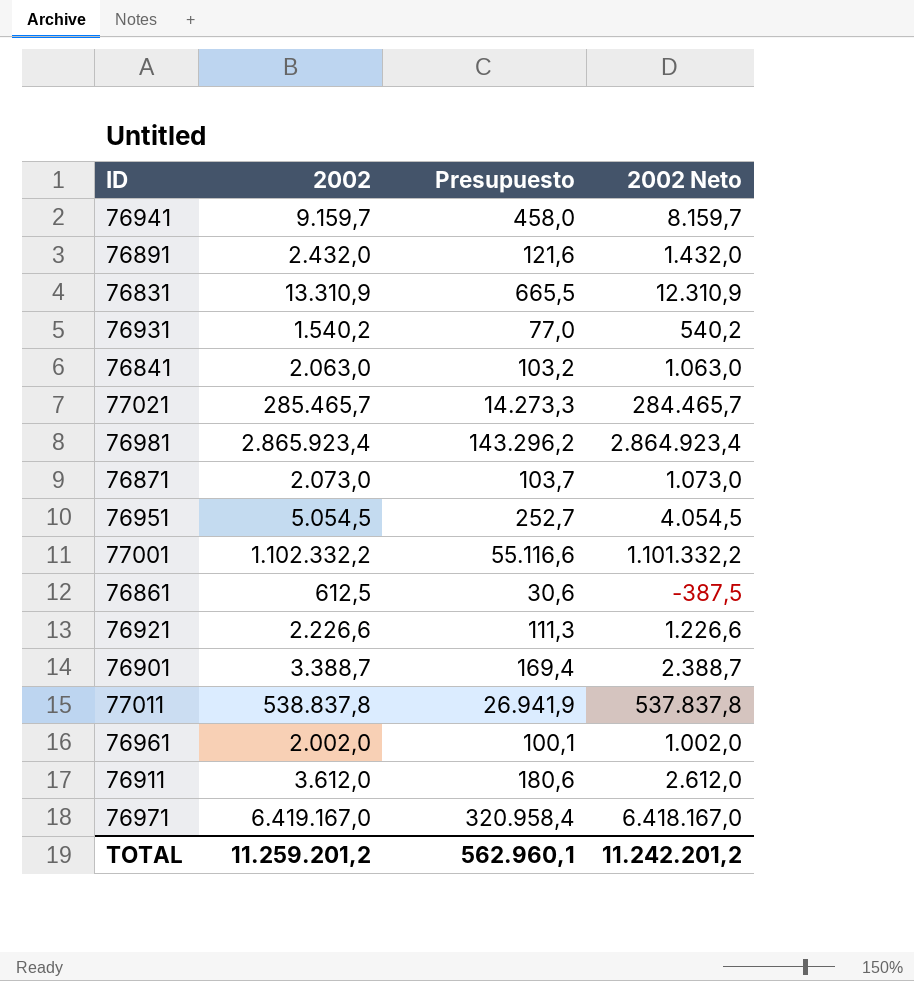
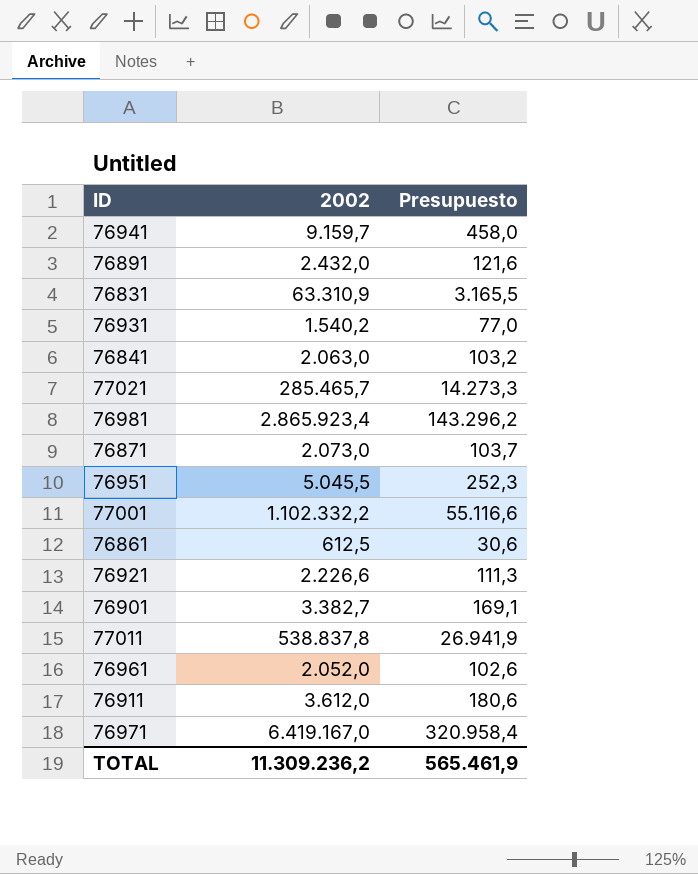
column 2002 Neto | formula: [2002] - 1000 -> none
76831 | 2002: 13.310,9 -> 63.310,9
76831 | Presupuesto: 665,5 -> 3.165,5
76951 | 2002: 5.054,5 -> 5.045,5
76951 | Presupuesto: 252,7 -> 252,3
76901 | 2002: 3.388,7 -> 3.382,7
76901 | Presupuesto: 169,4 -> 169,1
76961 | 2002: 2.002,0 -> 2.052,0
76961 | Presupuesto: 100,1 -> 102,6
TOTAL | 2002: 11.259.201,2 -> 11.309.236,2
TOTAL | Presupuesto: 562.960,1 -> 565.461,9

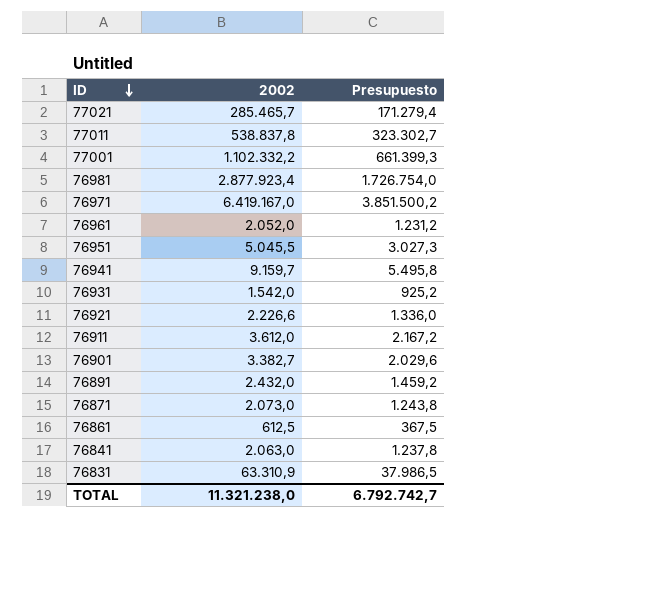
row order: none -> ID descending
column Presupuesto | formula: [2002] * 0,05 -> [2002] * 0,6
76981 | 2002: 2.865.923,4 -> 2.877.923,4
76931 | 2002: 1.540,2 -> 1.542,0
TOTAL | 2002: 11.309.236,2 -> 11.321.238,0
TOTAL | Presupuesto: 565.461,9 -> 6.792.742,7

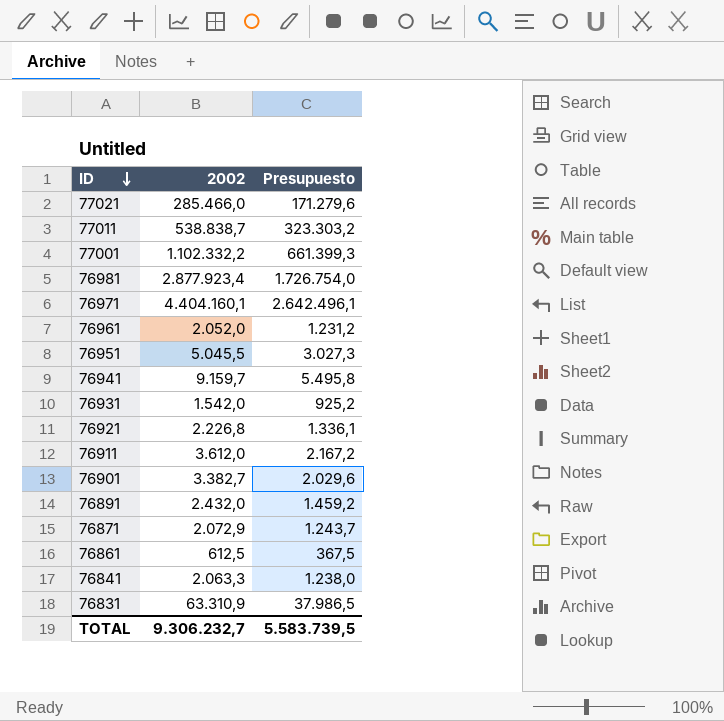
77021 | 2002: 285.465,7 -> 285.466,0
77021 | Presupuesto: 171.279,4 -> 171.279,6
77011 | 2002: 538.837,8 -> 538.838,7
77011 | Presupuesto: 323.302,7 -> 323.303,2
76971 | 2002: 6.419.167,0 -> 4.404.160,1
76971 | Presupuesto: 3.851.500,2 -> 2.642.496,1
76921 | 2002: 2.226,6 -> 2.226,8
76921 | Presupuesto: 1.336,0 -> 1.336,1
76871 | 2002: 2.073,0 -> 2.072,9
76871 | Presupuesto: 1.243,8 -> 1.243,7
76841 | 2002: 2.063,0 -> 2.063,3
76841 | Presupuesto: 1.237,8 -> 1.238,0
TOTAL | 2002: 11.321.238,0 -> 9.306.232,7
TOTAL | Presupuesto: 6.792.742,7 -> 5.583.739,5

